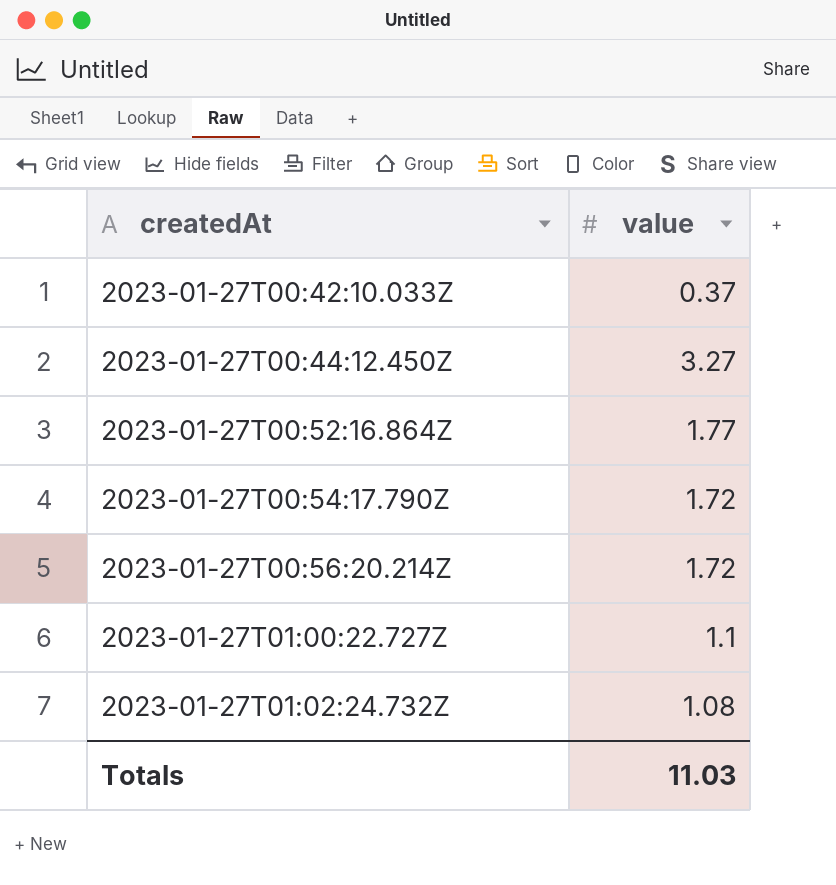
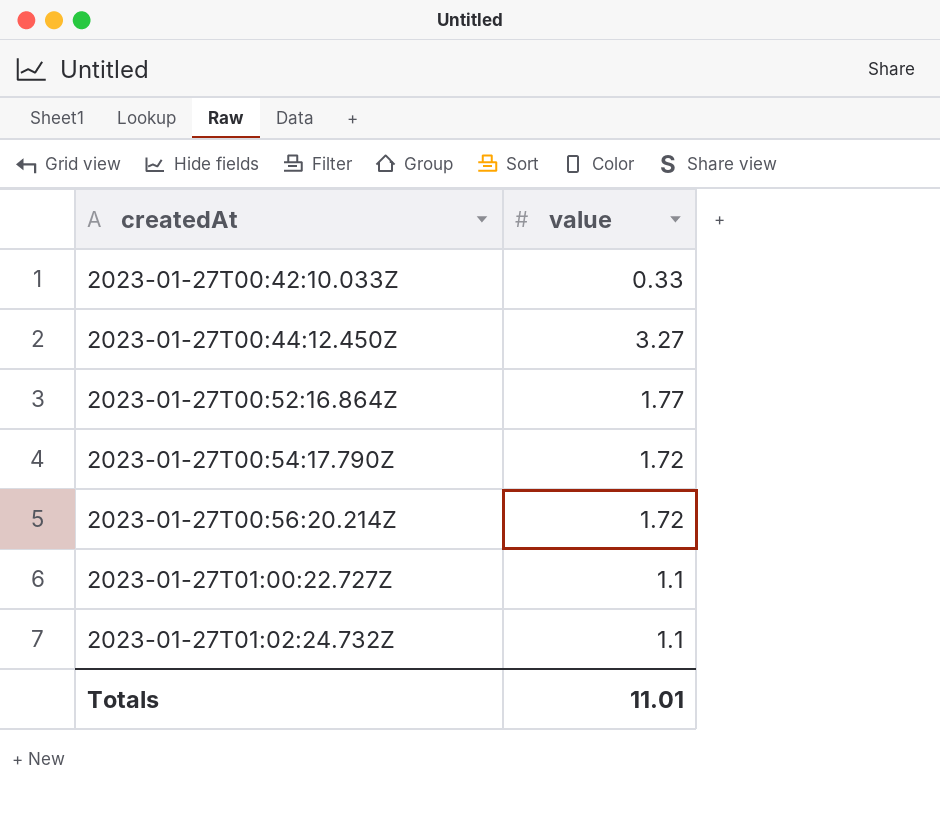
2023-01-27T00:42:10.033Z | value: 0.37 -> 0.33
2023-01-27T01:02:24.732Z | value: 1.08 -> 1.1
Totals | value: 11.03 -> 11.01

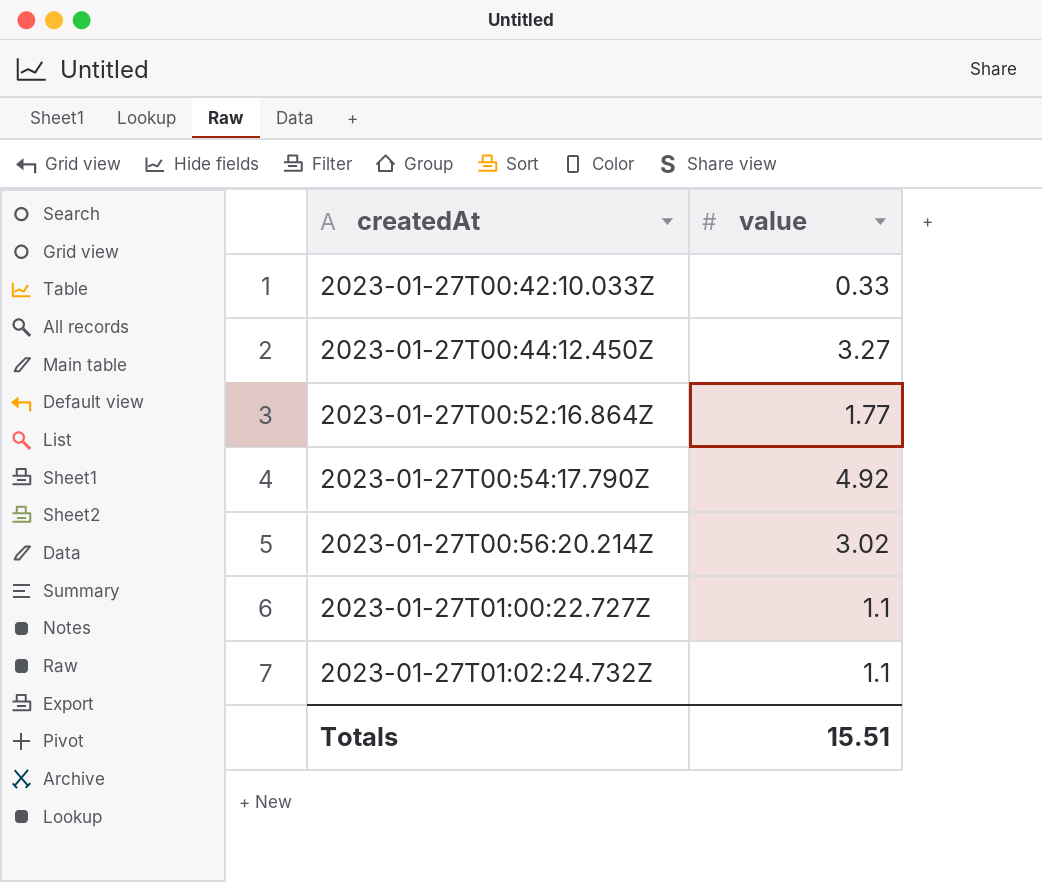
2023-01-27T00:54:17.790Z | value: 1.72 -> 4.92
2023-01-27T00:56:20.214Z | value: 1.72 -> 3.02
Totals | value: 11.01 -> 15.51

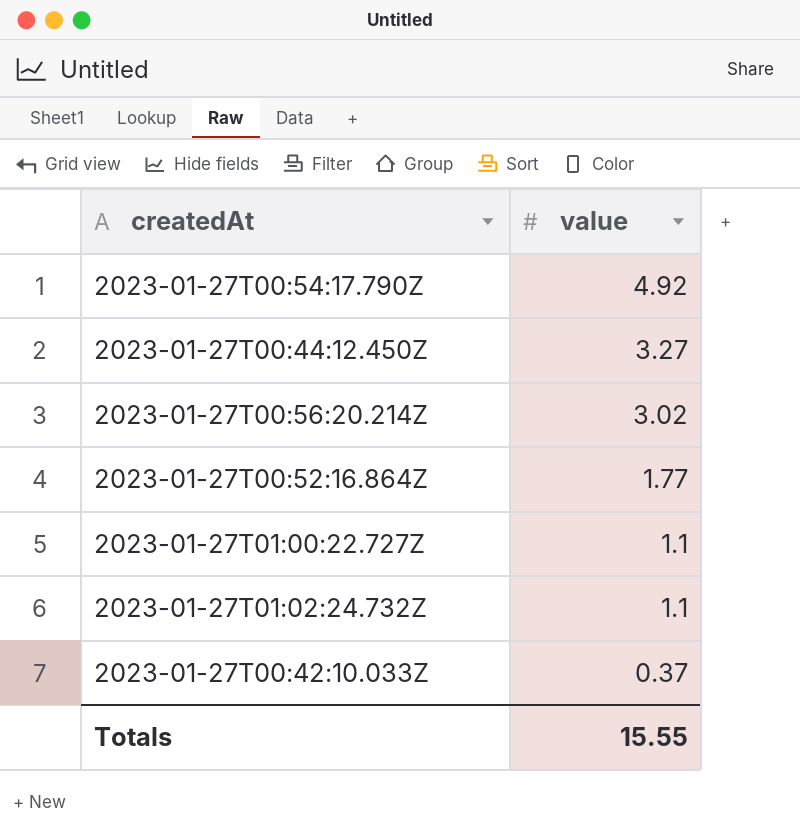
row order: createdAt ascending -> value descending
2023-01-27T00:42:10.033Z | value: 0.33 -> 0.37
Totals | value: 15.51 -> 15.55

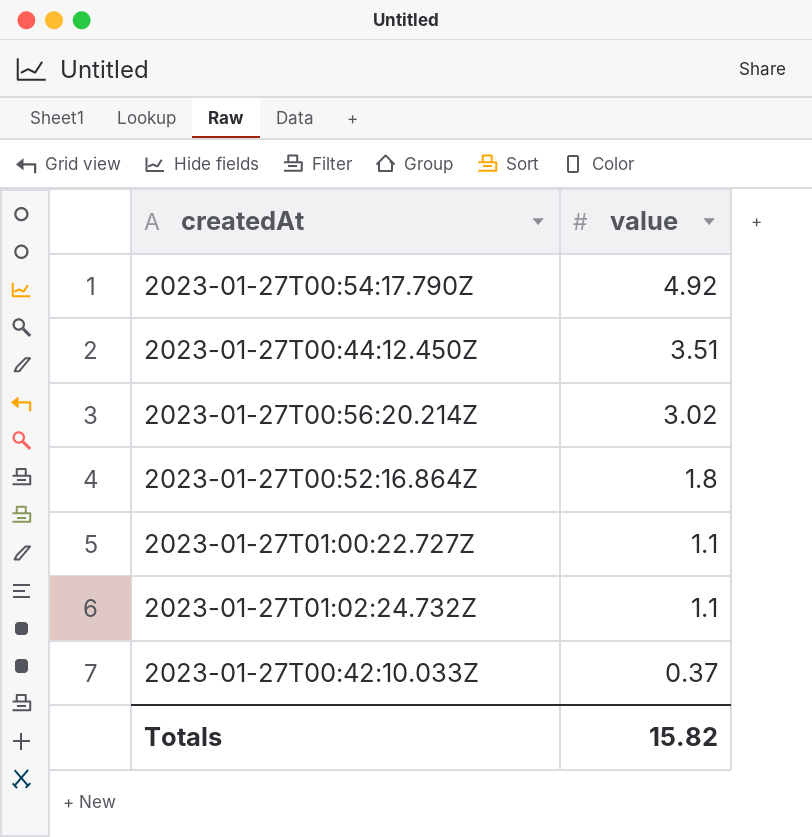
2023-01-27T00:44:12.450Z | value: 3.27 -> 3.51
2023-01-27T00:52:16.864Z | value: 1.77 -> 1.8
Totals | value: 15.55 -> 15.82

